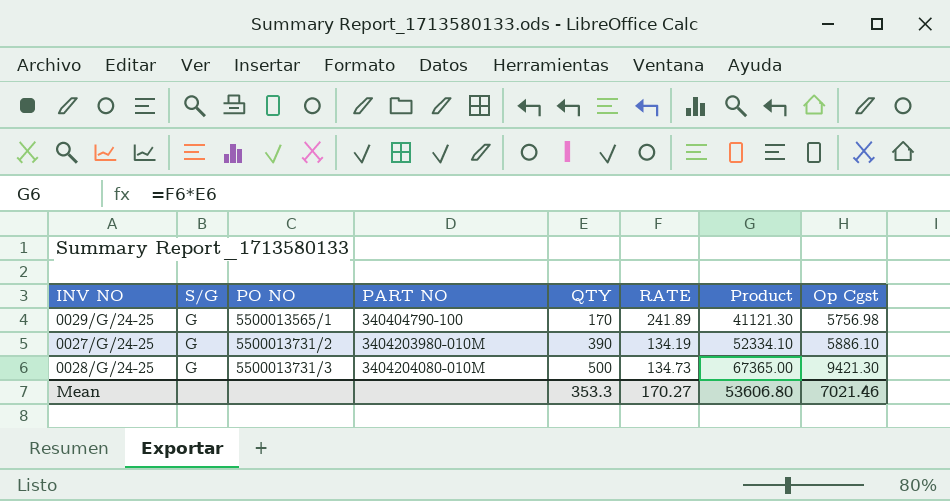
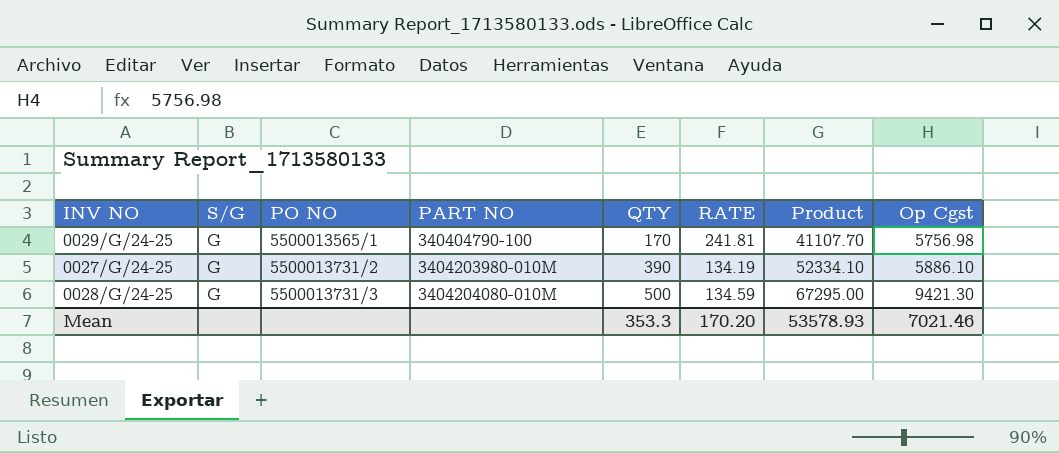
0029/G/24-25 | RATE: 241.89 -> 241.81
0029/G/24-25 | Product: 41121.30 -> 41107.70
0028/G/24-25 | RATE: 134.73 -> 134.59
0028/G/24-25 | Product: 67365.00 -> 67295.00
Mean | RATE: 170.27 -> 170.20
Mean | Product: 53606.80 -> 53578.93

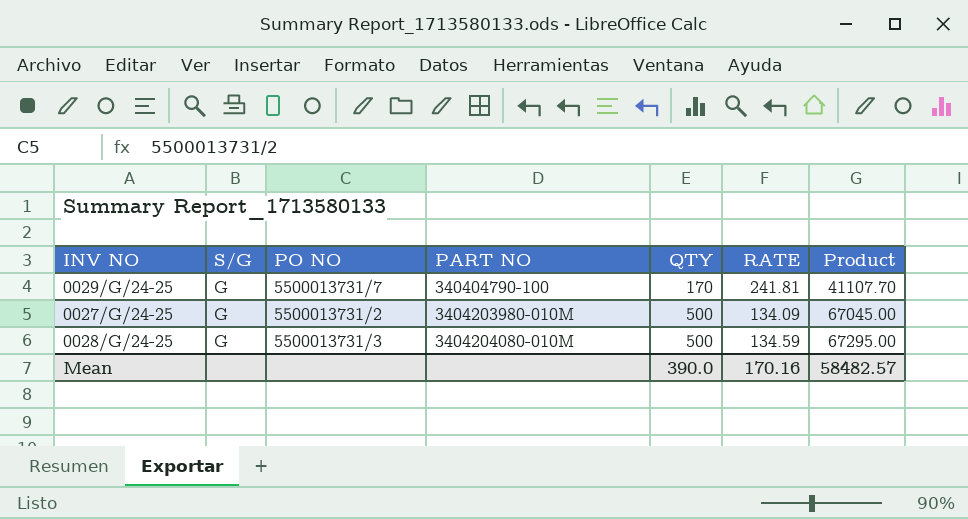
column Op Cgst | position: 8 -> none
0029/G/24-25 | PO NO: 5500013565/1 -> 5500013731/7
0027/G/24-25 | QTY: 390 -> 500
0027/G/24-25 | RATE: 134.19 -> 134.09
0027/G/24-25 | Product: 52334.10 -> 67045.00
Mean | QTY: 353.3 -> 390.0
Mean | RATE: 170.20 -> 170.16
Mean | Product: 53578.93 -> 58482.57

